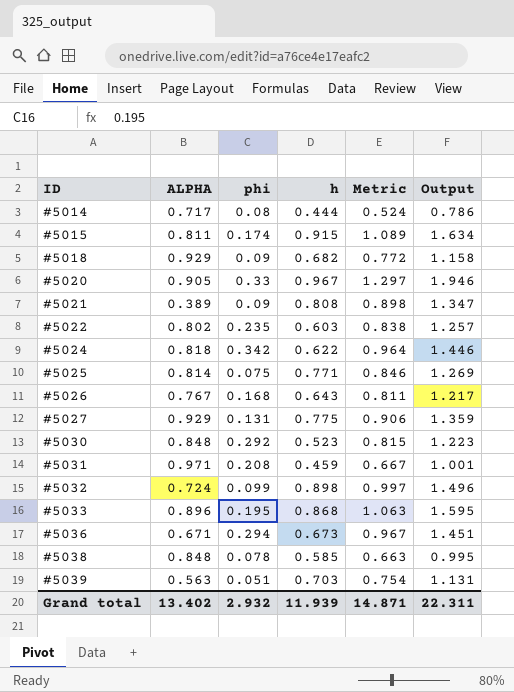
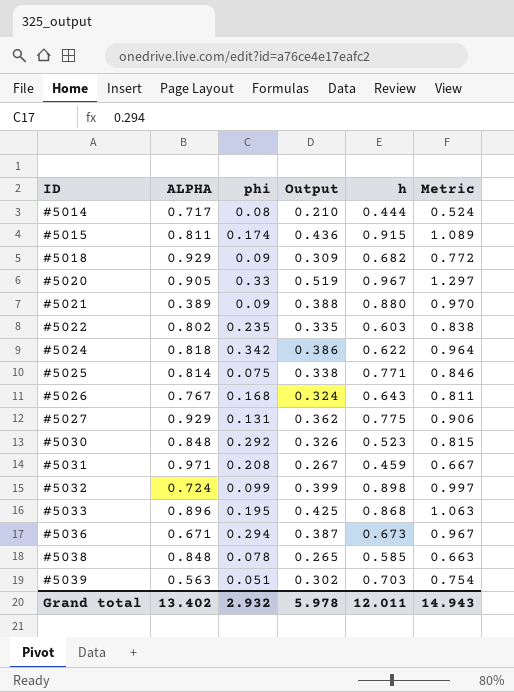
column Output | formula: [Metric] * 1.5 -> [Metric] * 0.4
column Output | position: 6 -> 4
#5021 | h: 0.808 -> 0.880
#5021 | Metric: 0.898 -> 0.970
Grand total | Output: 22.311 -> 5.978
Grand total | h: 11.939 -> 12.011
Grand total | Metric: 14.871 -> 14.943

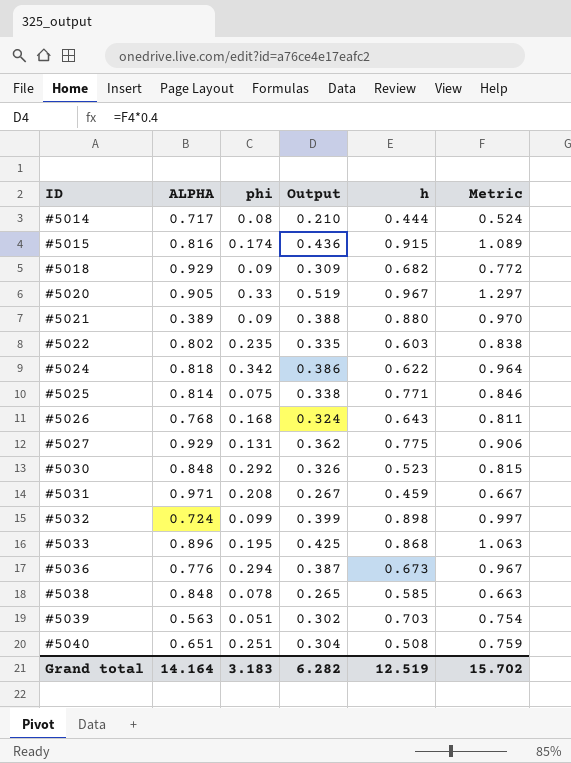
#5015 | ALPHA: 0.811 -> 0.816
#5026 | ALPHA: 0.767 -> 0.768
#5036 | ALPHA: 0.671 -> 0.776
row #5040: none -> 0.651 | 0.251 | 0.304 | 0.508 | 0.759
Grand total | ALPHA: 13.402 -> 14.164
Grand total | phi: 2.932 -> 3.183
Grand total | Output: 5.978 -> 6.282
Grand total | h: 12.011 -> 12.519
Grand total | Metric: 14.943 -> 15.702

